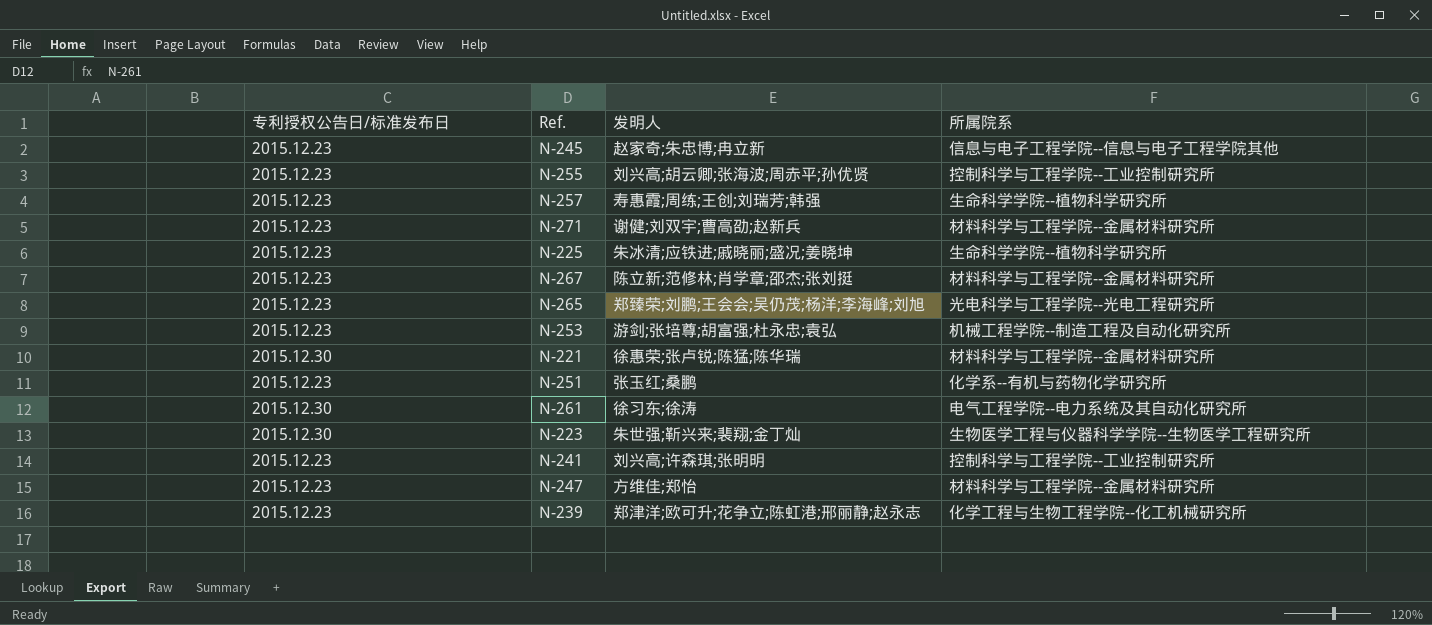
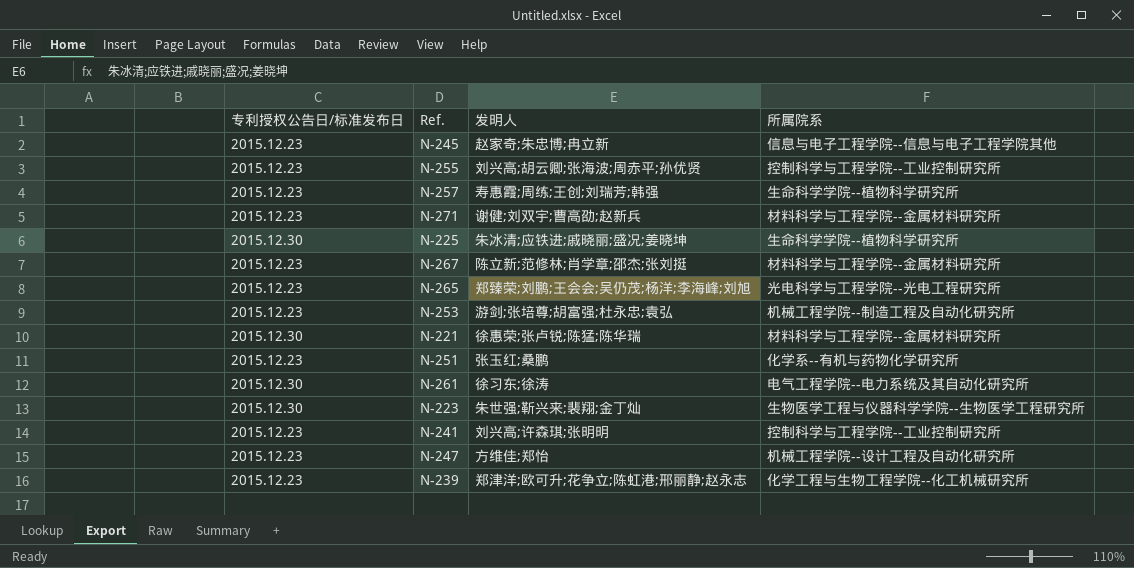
N-225 | 专利授权公告日/标准发布日: 2015.12.23 -> 2015.12.30
N-247 | 所属院系: 材料科学与工程学院--金属材料研究所 -> 机械工程学院--设计工程及自动化研究所

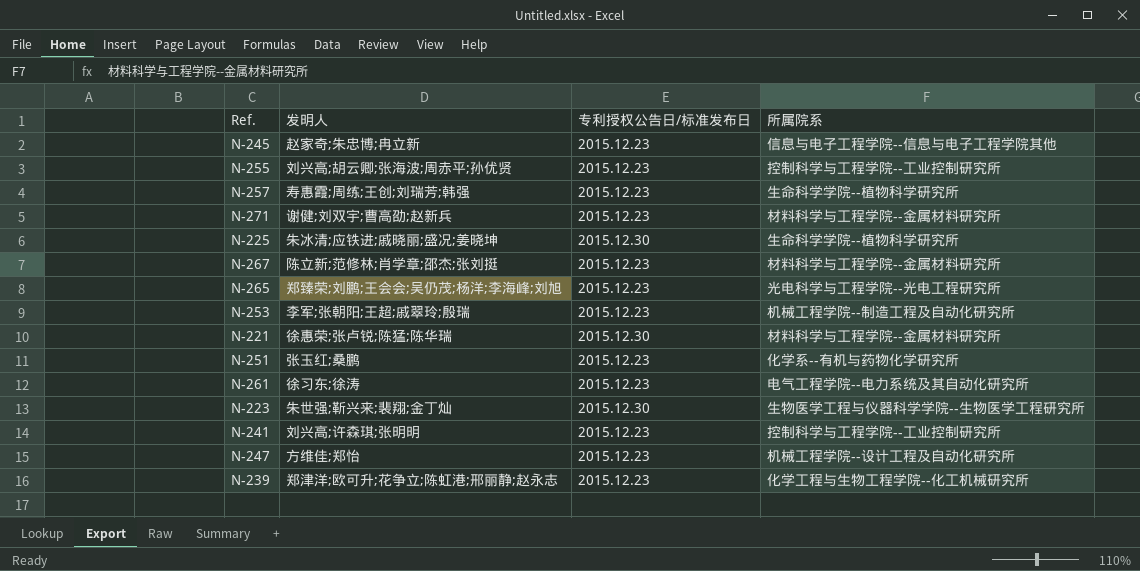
column 专利授权公告日/标准发布日 | position: 1 -> 3
N-253 | 发明人: 游剑;张培尊;胡富强;杜永忠;袁弘 -> 李军;张朝阳;王超;戚翠玲;殷瑞
N-261 | 专利授权公告日/标准发布日: 2015.12.30 -> 2015.12.23

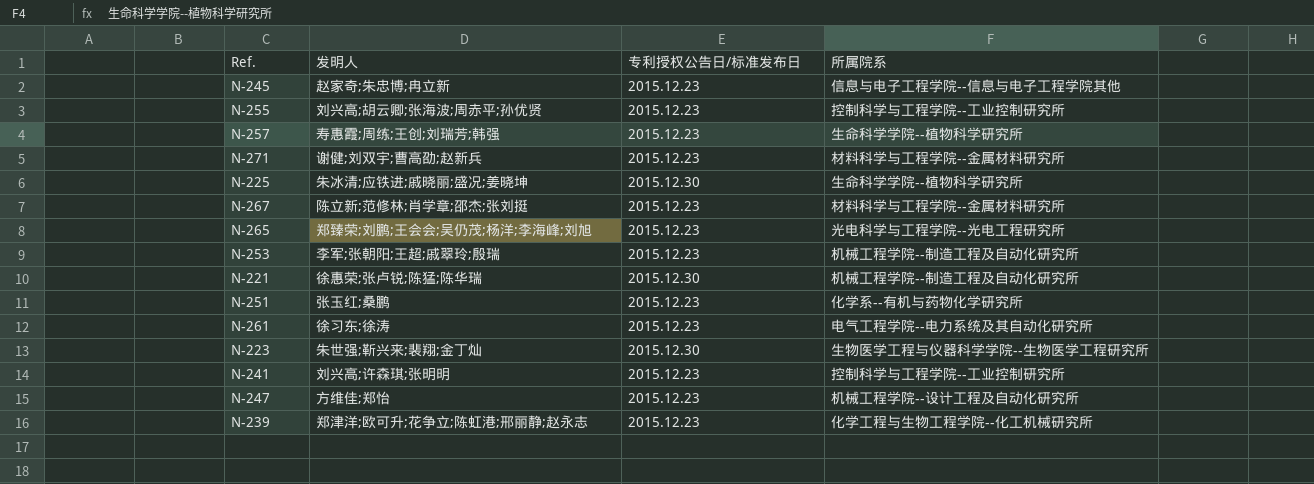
N-221 | 所属院系: 材料科学与工程学院--金属材料研究所 -> 机械工程学院--制造工程及自动化研究所

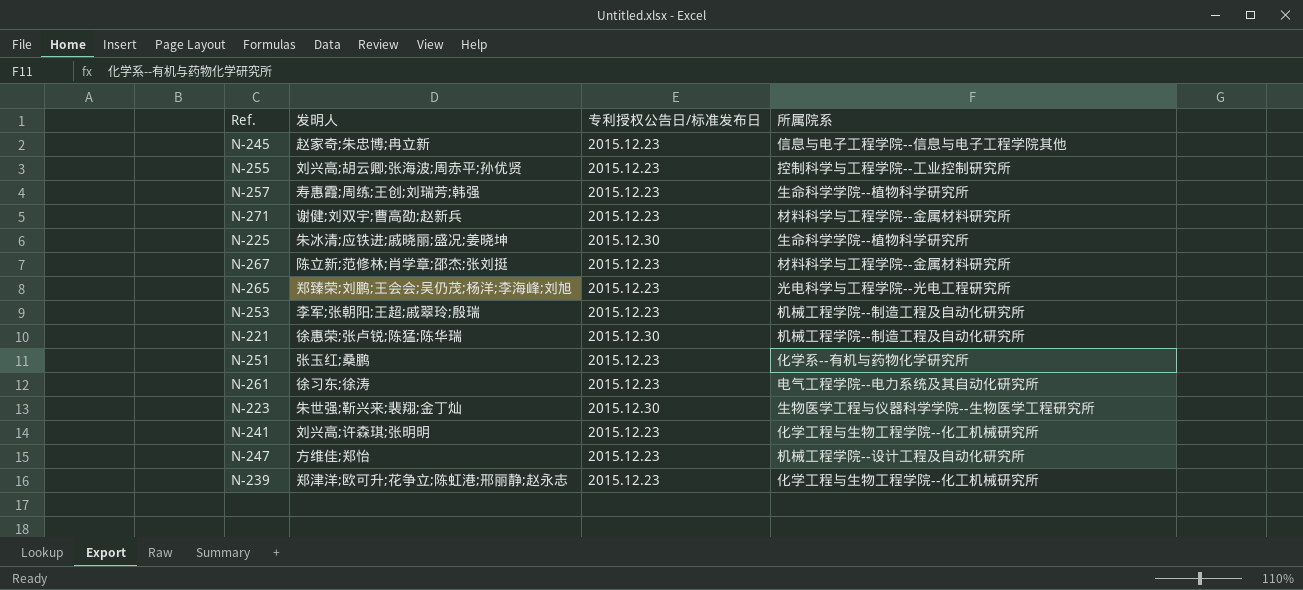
N-241 | 所属院系: 控制科学与工程学院--工业控制研究所 -> 化学工程与生物工程学院--化工机械研究所

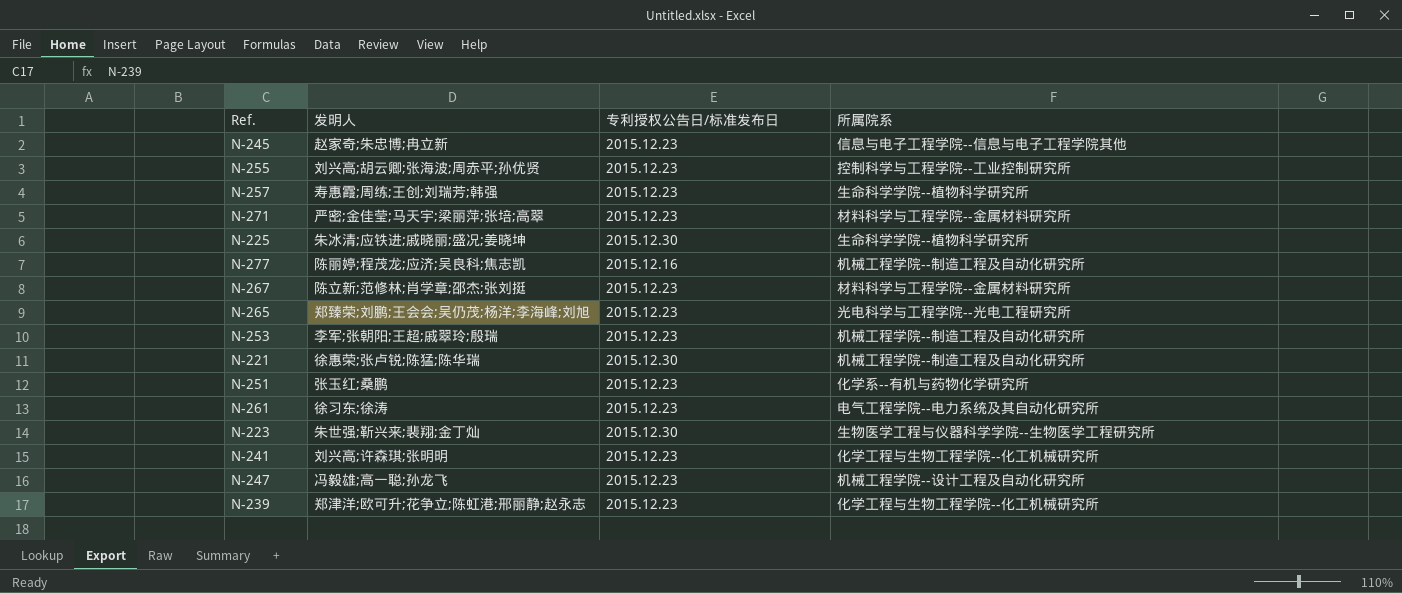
N-271 | 发明人: 谢健;刘双宇;曹高劭;赵新兵 -> 严密;金佳莹;马天宇;梁丽萍;张培;高翠
row N-277: none -> 陈丽婷;程茂龙;应济;吴良科;焦志凯 | 2015.12.16 | 机械工程学院--制造工程及自动化研究所
N-247 | 发明人: 方维佳;郑怡 -> 冯毅雄;高一聪;孙龙飞

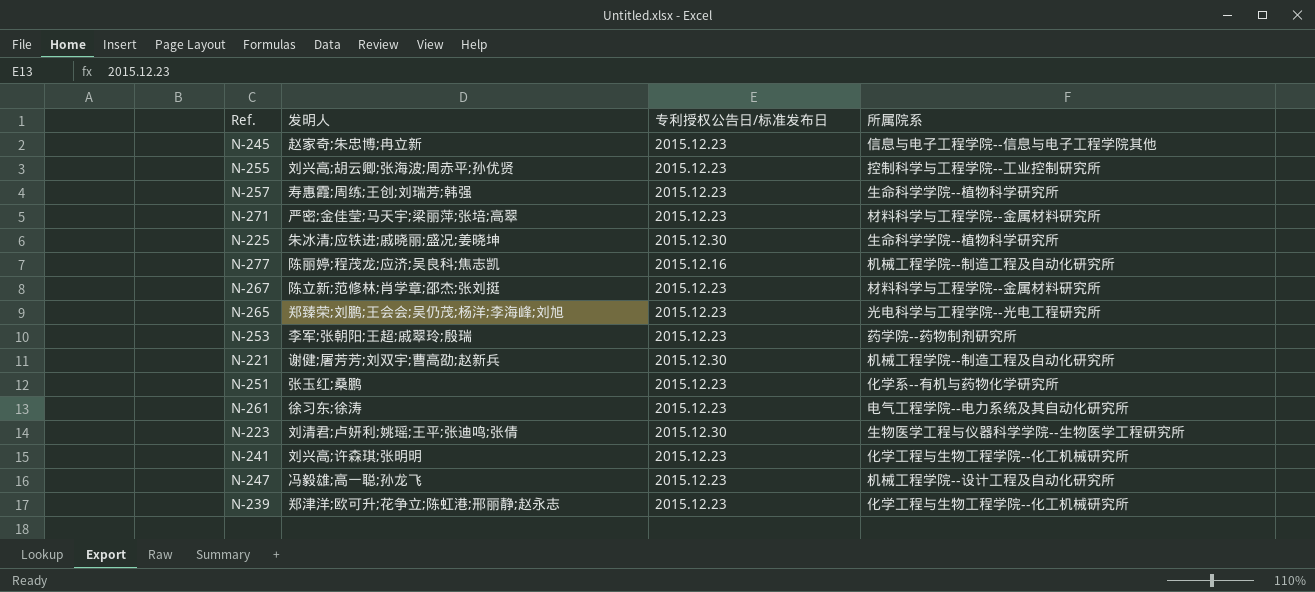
N-253 | 所属院系: 机械工程学院--制造工程及自动化研究所 -> 药学院--药物制剂研究所
N-221 | 发明人: 徐惠荣;张卢锐;陈猛;陈华瑞 -> 谢健;屠芳芳;刘双宇;曹高劭;赵新兵
N-223 | 发明人: 朱世强;靳兴来;裴翔;金丁灿 -> 刘清君;卢妍利;姚瑶;王平;张迪鸣;张倩

